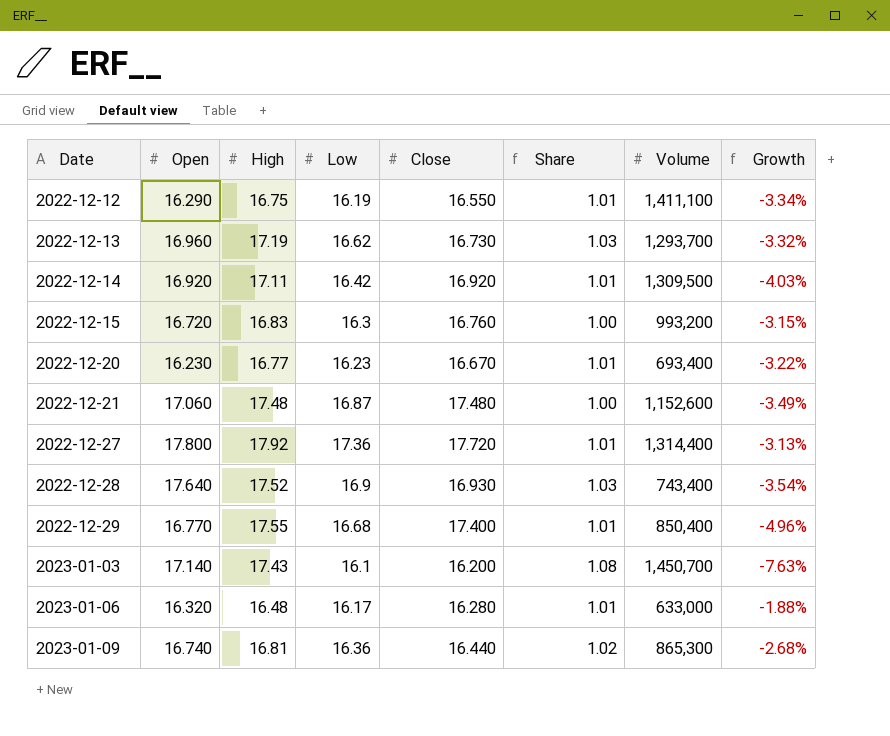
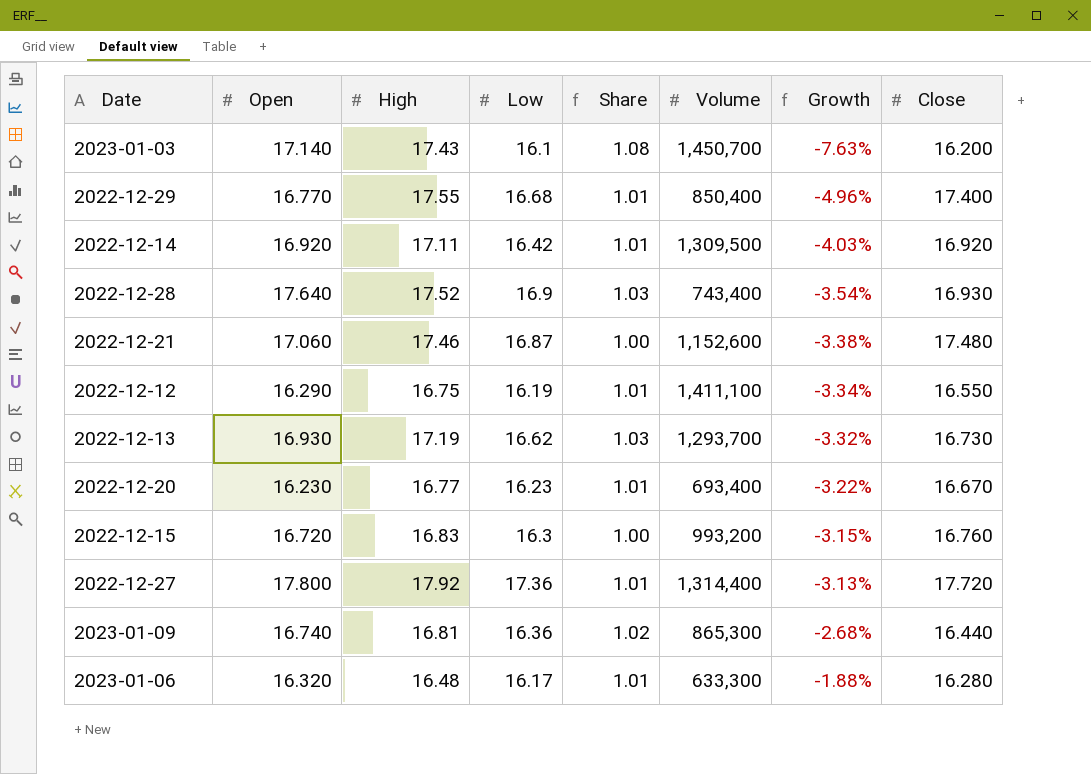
row order: Date ascending -> Growth ascending
column Close | position: 5 -> 8
2022-12-21 | High: 17.48 -> 17.46
2022-12-21 | Growth: -3.49% -> -3.38%
2022-12-13 | Open: 16.960 -> 16.930
2023-01-06 | Volume: 633,000 -> 633,300

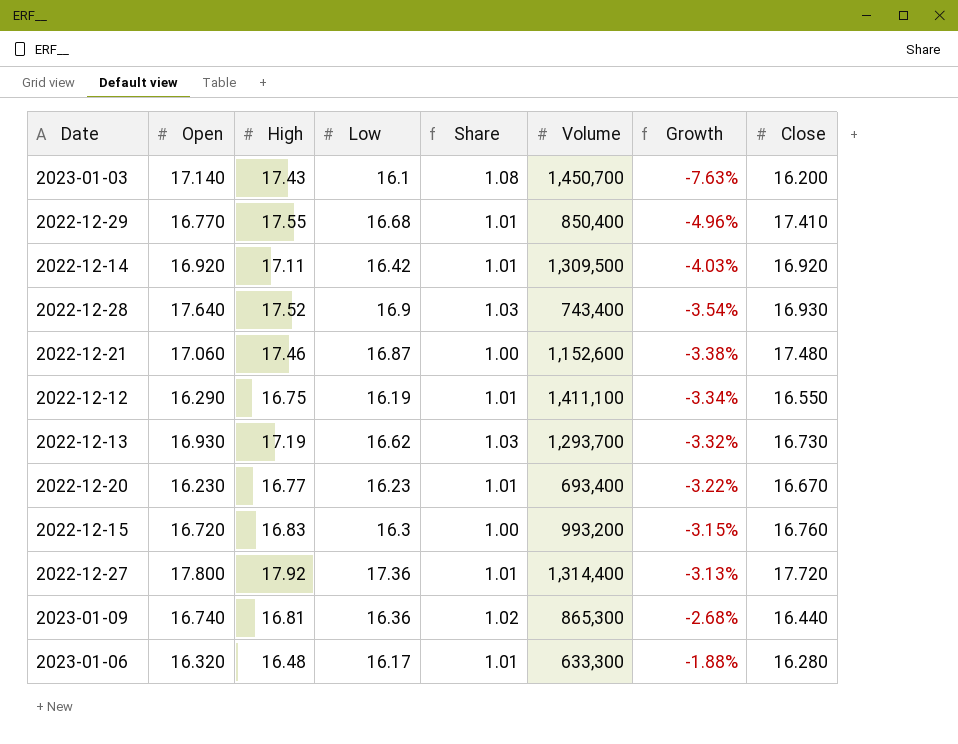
2022-12-29 | Close: 17.400 -> 17.410

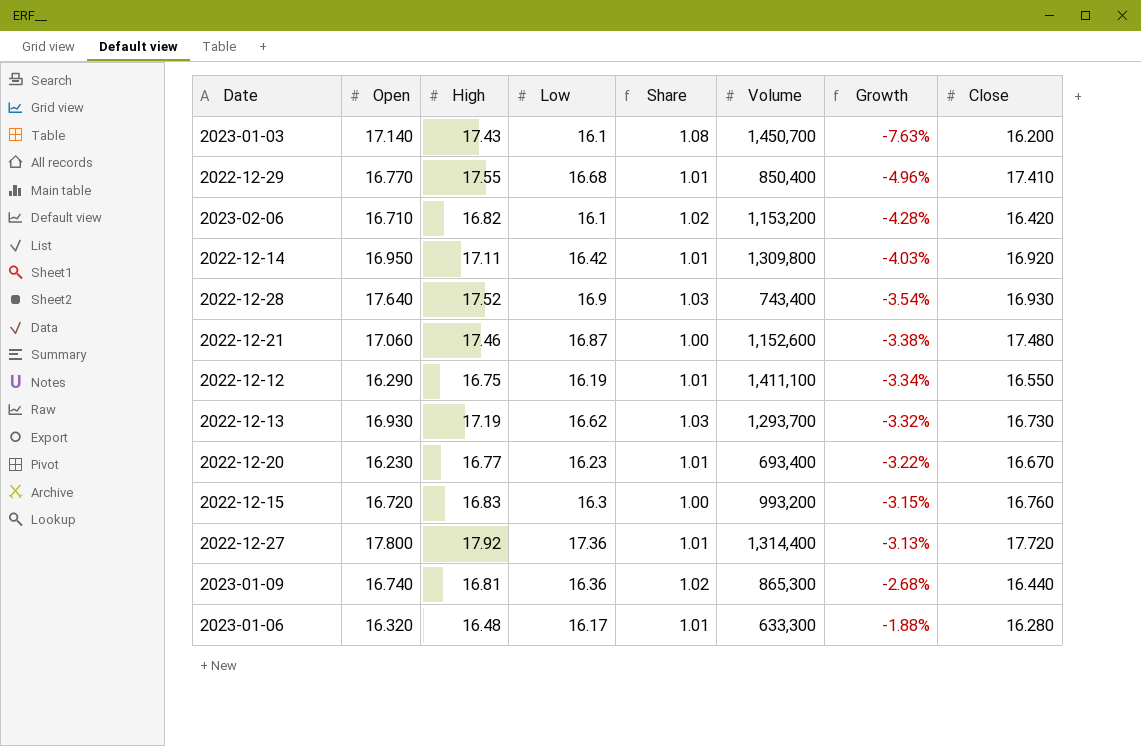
row 2023-02-06: none -> 16.710 | 16.82 | 16.1 | 1.02 | 1,153,200 | -4.28% | 16.420
2022-12-14 | Open: 16.920 -> 16.950
2022-12-14 | Volume: 1,309,500 -> 1,309,800

